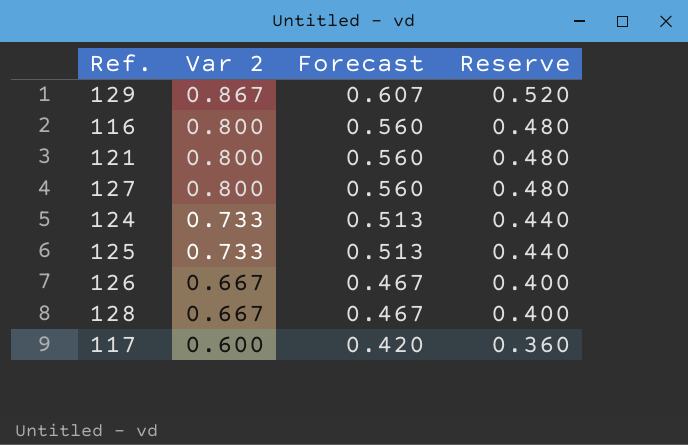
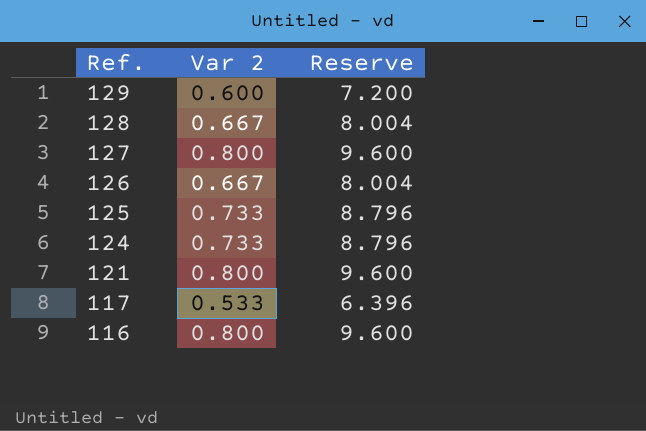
row order: Var 2 descending -> Ref. descending
column Forecast | formula: [Var 2] * 0.7 -> none
column Reserve | formula: [Var 2] * 0.6 -> [Var 2] * 12
129 | Var 2: 0.867 -> 0.600
117 | Var 2: 0.600 -> 0.533

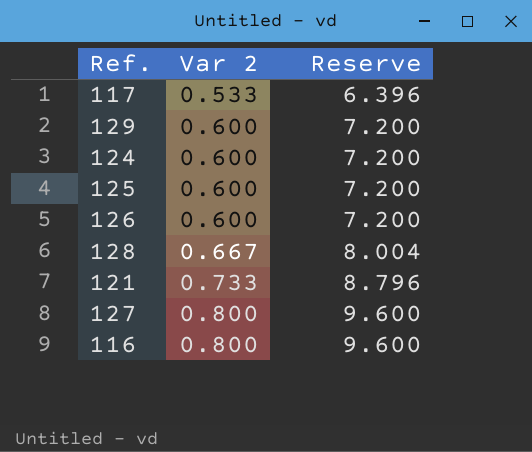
row order: Ref. descending -> Var 2 ascending
124 | Var 2: 0.733 -> 0.600
124 | Reserve: 8.796 -> 7.200
125 | Var 2: 0.733 -> 0.600
125 | Reserve: 8.796 -> 7.200
126 | Var 2: 0.667 -> 0.600
126 | Reserve: 8.004 -> 7.200
121 | Var 2: 0.800 -> 0.733
121 | Reserve: 9.600 -> 8.796

